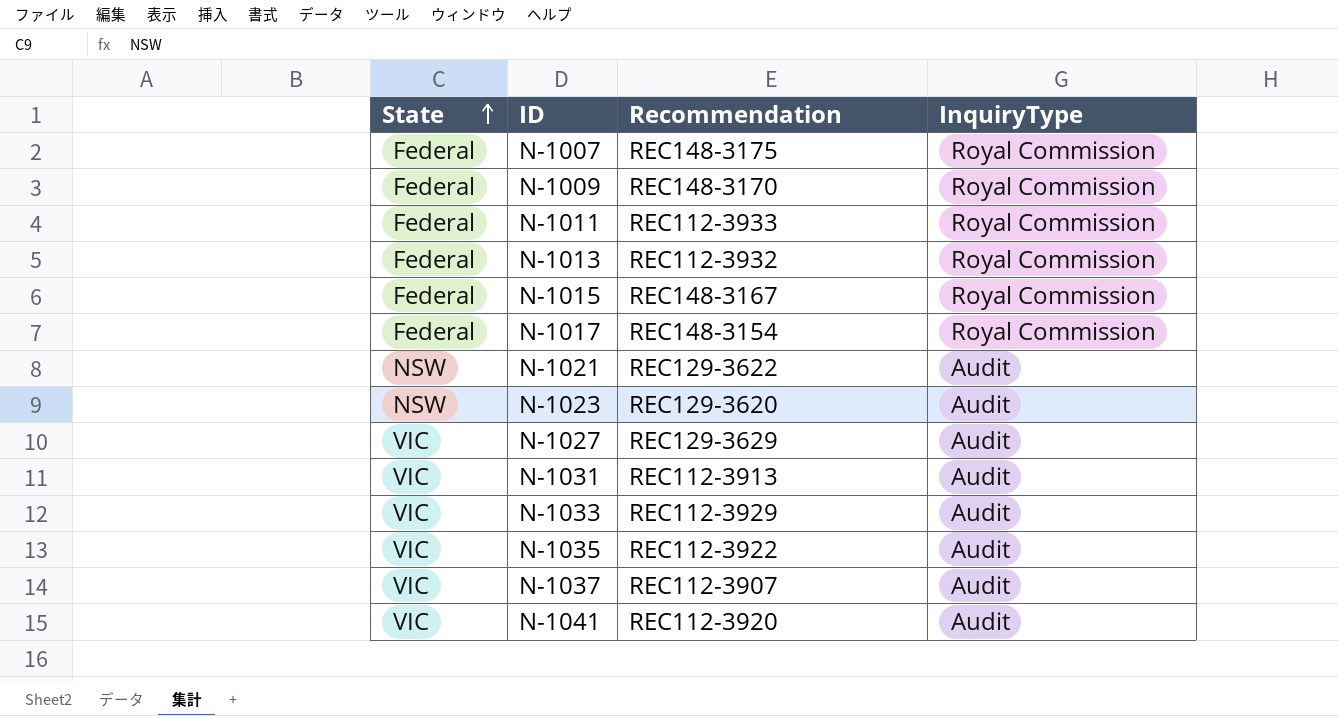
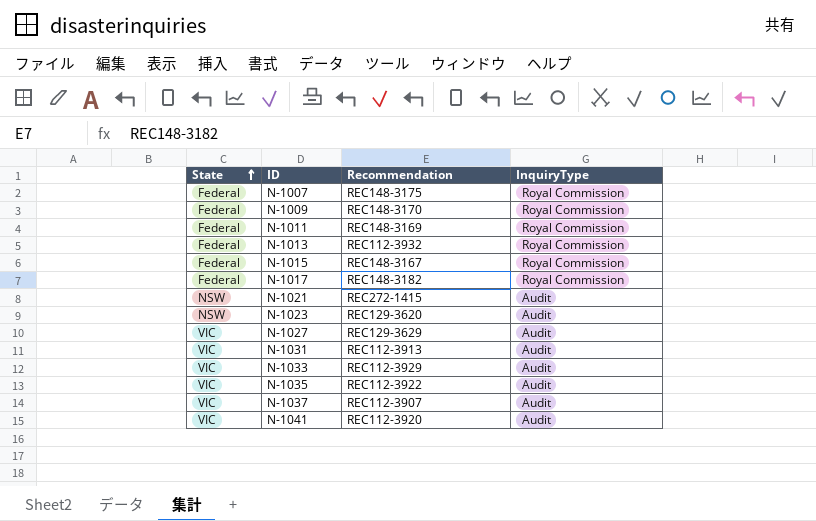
N-1011 | Recommendation: REC112-3933 -> REC148-3169
N-1017 | Recommendation: REC148-3154 -> REC148-3182
N-1021 | Recommendation: REC129-3622 -> REC272-1415

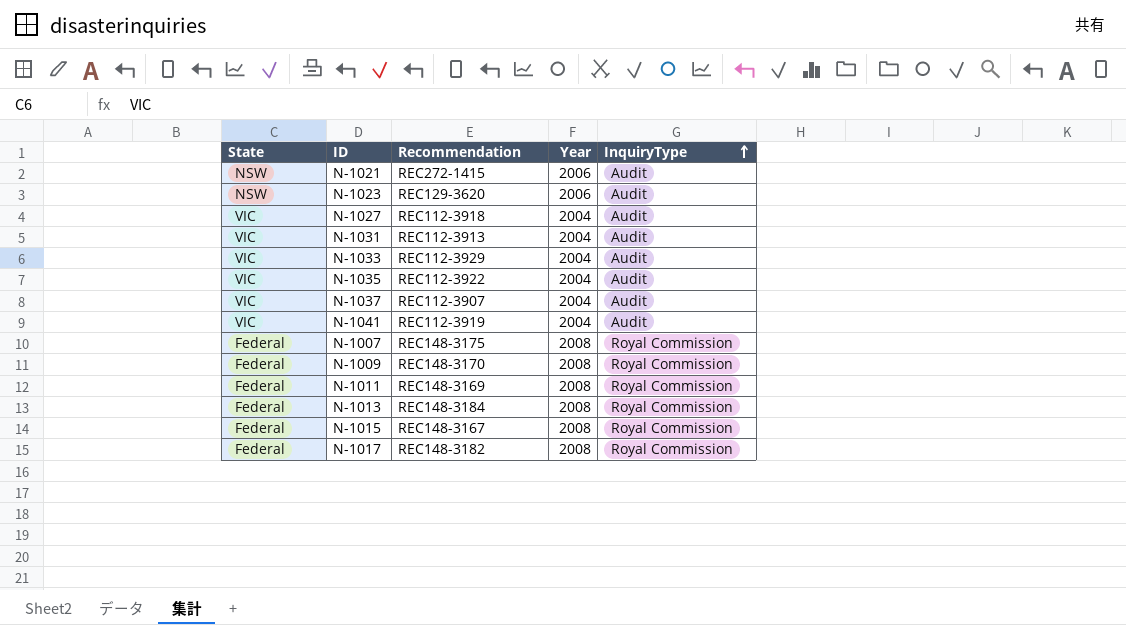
row order: State ascending -> InquiryType ascending
column Year | position: none -> 4
N-1027 | Recommendation: REC129-3629 -> REC112-3918
N-1041 | Recommendation: REC112-3920 -> REC112-3919
N-1013 | Recommendation: REC112-3932 -> REC148-3184

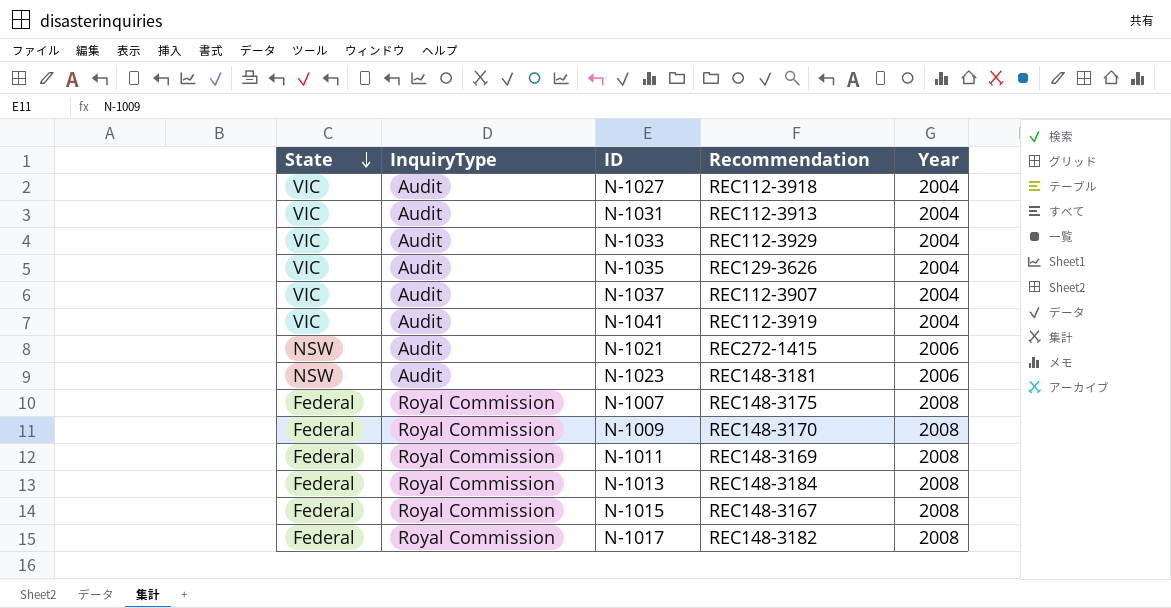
row order: InquiryType ascending -> State descending
column InquiryType | position: 5 -> 2
N-1035 | Recommendation: REC112-3922 -> REC129-3626
N-1023 | Recommendation: REC129-3620 -> REC148-3181

